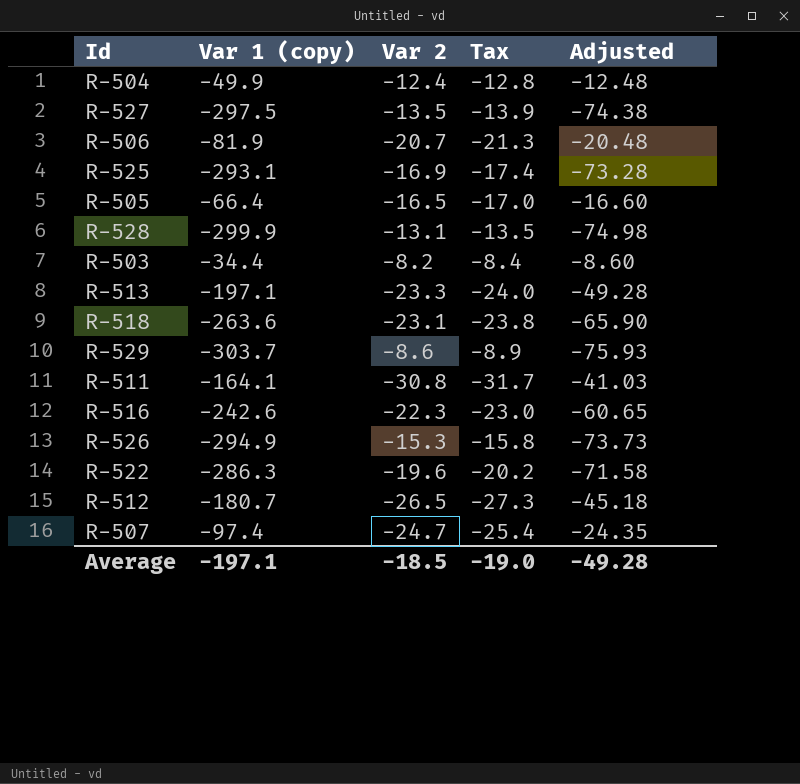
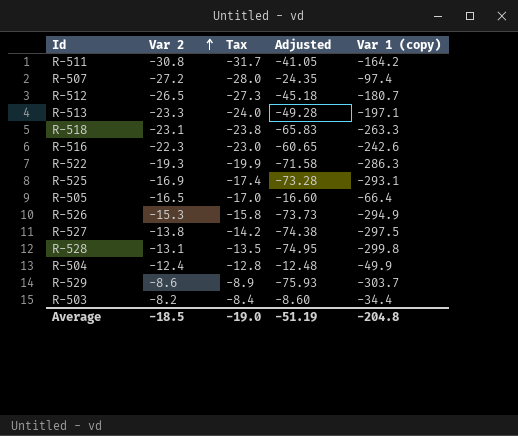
row order: none -> Var 2 ascending
column Var 1 (copy) | position: 2 -> 5
row R-506: -81.9 | -20.7 | -21.3 | -20.48 -> none
R-511 | Adjusted: -41.03 -> -41.05
R-511 | Var 1 (copy): -164.1 -> -164.2
R-507 | Var 2: -24.7 -> -27.2
R-507 | Tax: -25.4 -> -28.0
R-518 | Adjusted: -65.90 -> -65.83
R-518 | Var 1 (copy): -263.6 -> -263.3
R-522 | Var 2: -19.6 -> -19.3
R-522 | Tax: -20.2 -> -19.9
R-527 | Var 2: -13.5 -> -13.8
R-527 | Tax: -13.9 -> -14.2
R-528 | Adjusted: -74.98 -> -74.95
R-528 | Var 1 (copy): -299.9 -> -299.8
Average | Adjusted: -49.28 -> -51.19
Average | Var 1 (copy): -197.1 -> -204.8

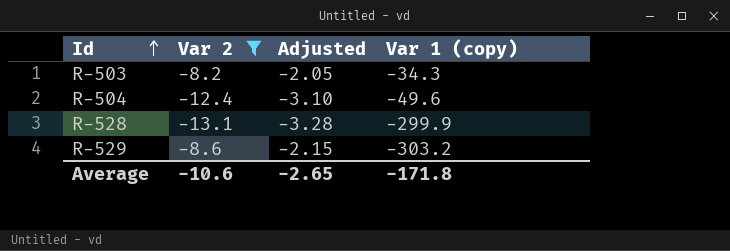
filter: none -> Var 2 >= -13.1
row order: Var 2 ascending -> Id ascending
column Tax | formula: [Var 2] * 1.03 -> none
column Adjusted | formula: [Var 1 (copy)] * 0.25 -> [Var 2] * 0.25
R-503 | Var 1 (copy): -34.4 -> -34.3
R-504 | Var 1 (copy): -49.9 -> -49.6
R-528 | Var 1 (copy): -299.8 -> -299.9
R-529 | Var 1 (copy): -303.7 -> -303.2
Average | Var 2: -18.5 -> -10.6
Average | Adjusted: -51.19 -> -2.65
Average | Var 1 (copy): -204.8 -> -171.8

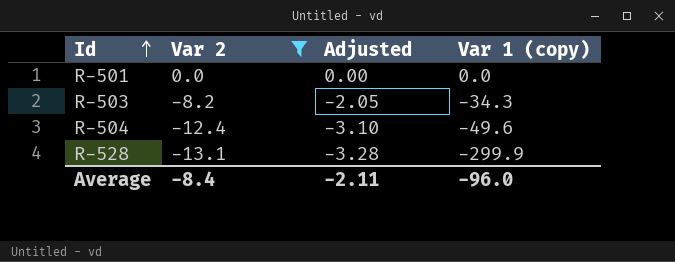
row R-529: -8.6 | -2.15 | -303.2 -> none
row R-501: none -> 0.0 | 0.00 | 0.0
Average | Var 2: -10.6 -> -8.4
Average | Adjusted: -2.65 -> -2.11
Average | Var 1 (copy): -171.8 -> -96.0

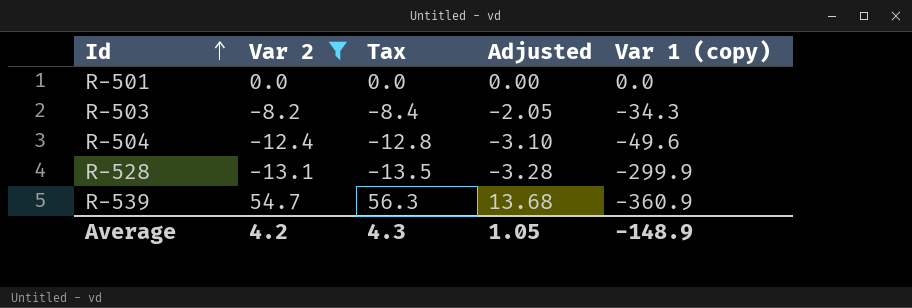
column Tax | formula: none -> [Var 2] * 1.03
row R-539: none -> 54.7 | 56.3 | 13.68 | -360.9
Average | Var 2: -8.4 -> 4.2
Average | Adjusted: -2.11 -> 1.05
Average | Var 1 (copy): -96.0 -> -148.9

